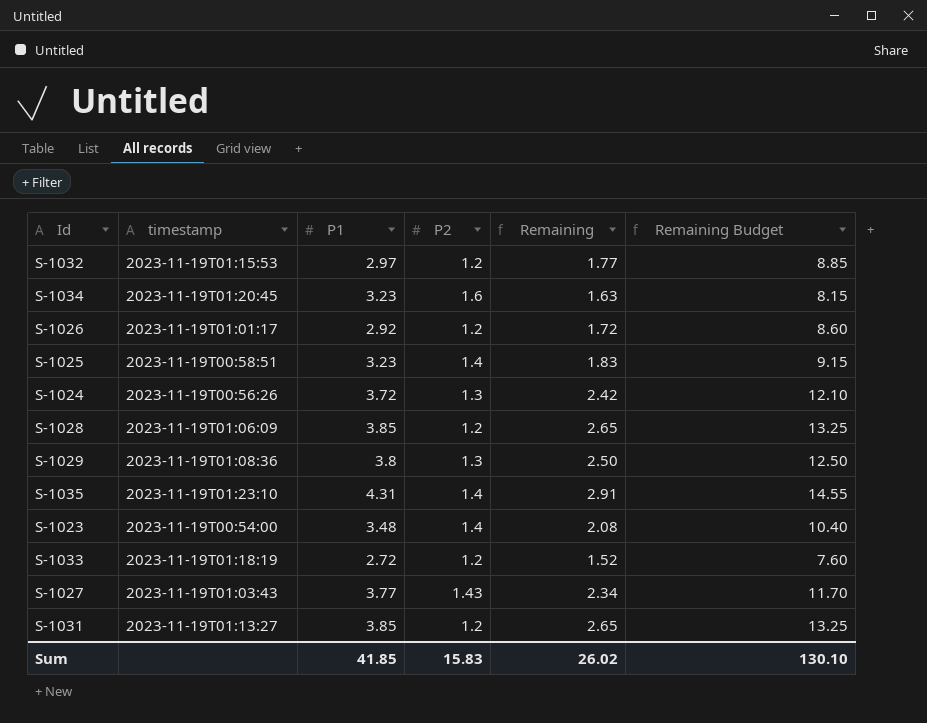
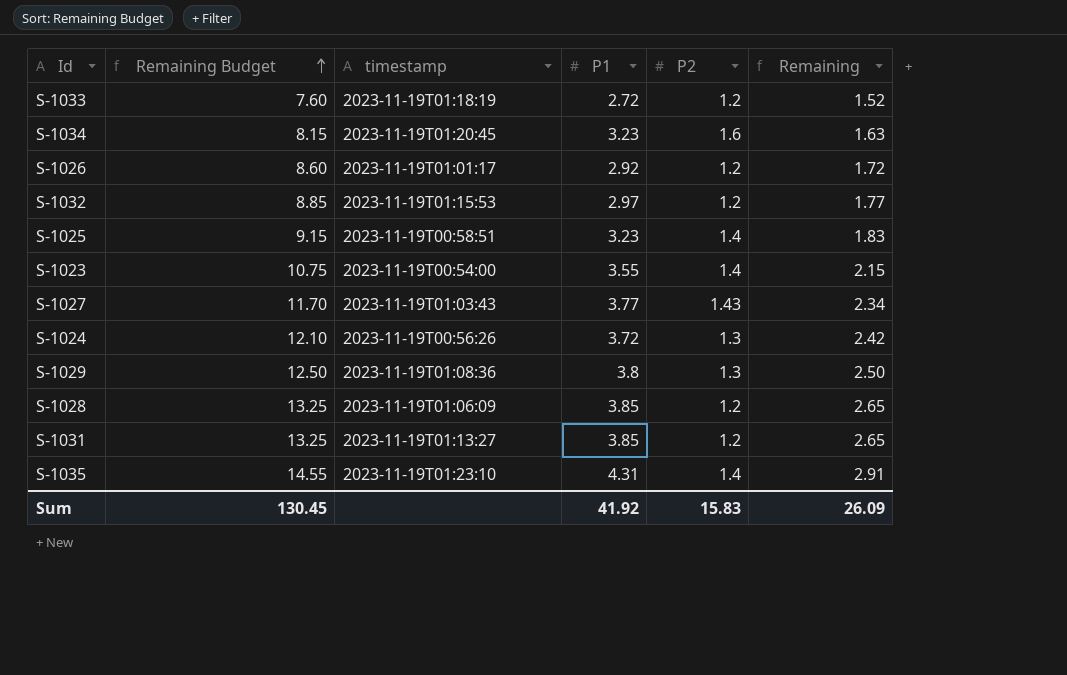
row order: none -> Remaining Budget ascending
column Remaining Budget | position: 6 -> 2
S-1023 | Remaining Budget: 10.40 -> 10.75
S-1023 | P1: 3.48 -> 3.55
S-1023 | Remaining: 2.08 -> 2.15
Sum | Remaining Budget: 130.10 -> 130.45
Sum | P1: 41.85 -> 41.92
Sum | Remaining: 26.02 -> 26.09

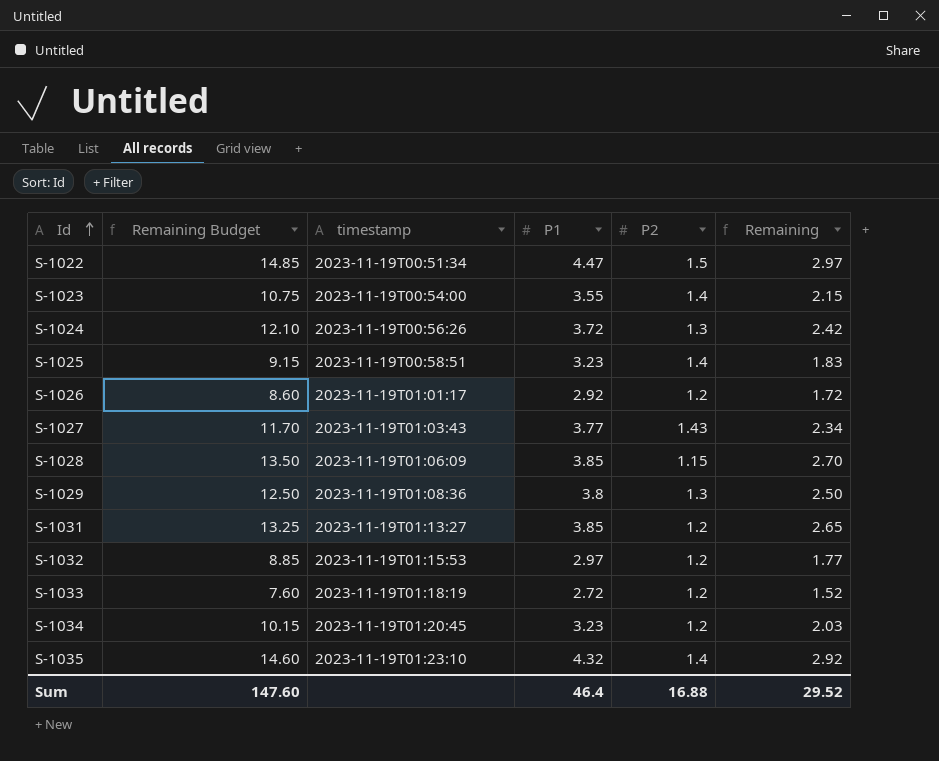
row order: Remaining Budget ascending -> Id ascending
row S-1022: none -> 14.85 | 2023-11-19T00:51:34 | 4.47 | 1.5 | 2.97
S-1028 | Remaining Budget: 13.25 -> 13.50
S-1028 | P2: 1.2 -> 1.15
S-1028 | Remaining: 2.65 -> 2.70
S-1034 | Remaining Budget: 8.15 -> 10.15
S-1034 | P2: 1.6 -> 1.2
S-1034 | Remaining: 1.63 -> 2.03
S-1035 | Remaining Budget: 14.55 -> 14.60
S-1035 | P1: 4.31 -> 4.32
S-1035 | Remaining: 2.91 -> 2.92
Sum | Remaining Budget: 130.45 -> 147.60
Sum | P1: 41.92 -> 46.4
Sum | P2: 15.83 -> 16.88
Sum | Remaining: 26.09 -> 29.52

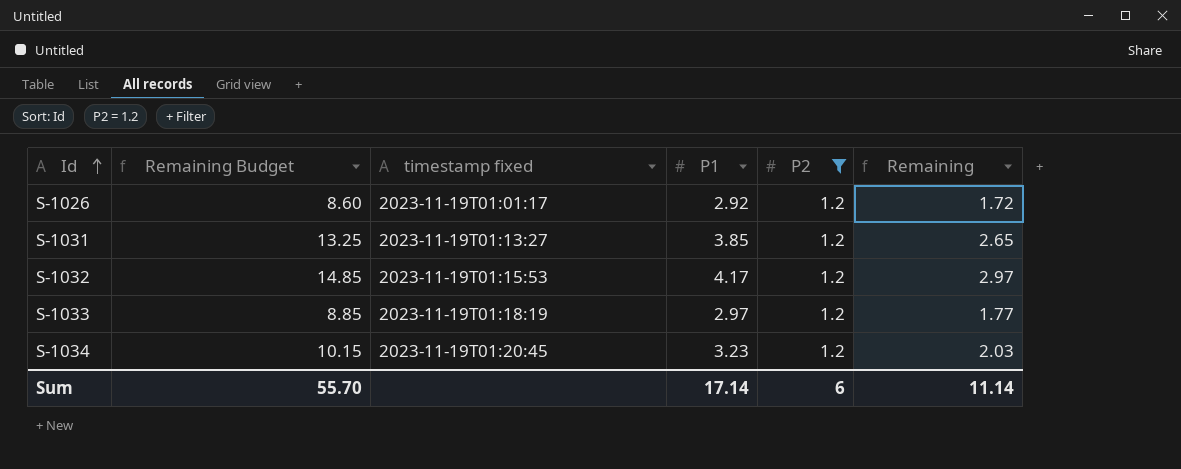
filter: none -> P2 = 1.2
column name: timestamp -> timestamp fixed
S-1032 | Remaining Budget: 8.85 -> 14.85
S-1032 | P1: 2.97 -> 4.17
S-1032 | Remaining: 1.77 -> 2.97
S-1033 | Remaining Budget: 7.60 -> 8.85
S-1033 | P1: 2.72 -> 2.97
S-1033 | Remaining: 1.52 -> 1.77
Sum | Remaining Budget: 147.60 -> 55.70
Sum | P1: 46.4 -> 17.14
Sum | P2: 16.88 -> 6
Sum | Remaining: 29.52 -> 11.14

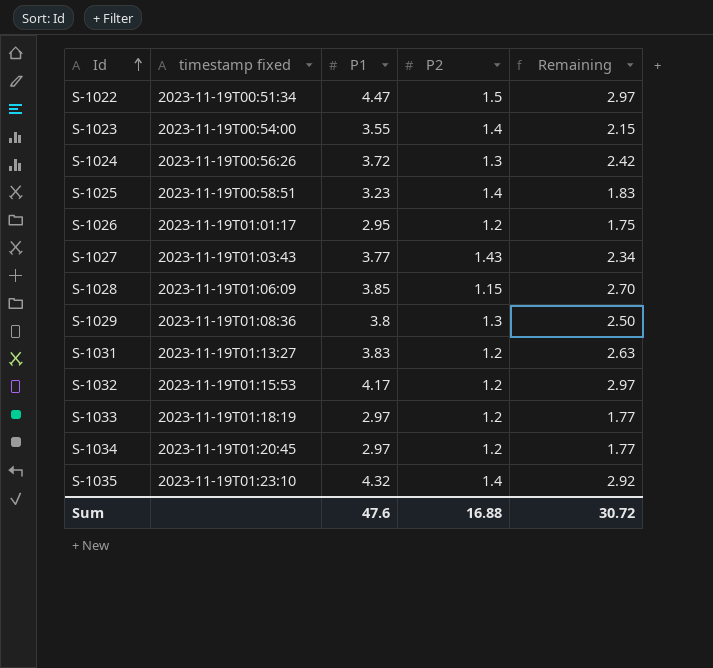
filter: P2 = 1.2 -> none
column Remaining Budget | formula: [Remaining] * 5 -> none
S-1026 | P1: 2.92 -> 2.95
S-1026 | Remaining: 1.72 -> 1.75
S-1031 | P1: 3.85 -> 3.83
S-1031 | Remaining: 2.65 -> 2.63
S-1034 | P1: 3.23 -> 2.97
S-1034 | Remaining: 2.03 -> 1.77
Sum | P1: 17.14 -> 47.6
Sum | P2: 6 -> 16.88
Sum | Remaining: 11.14 -> 30.72

